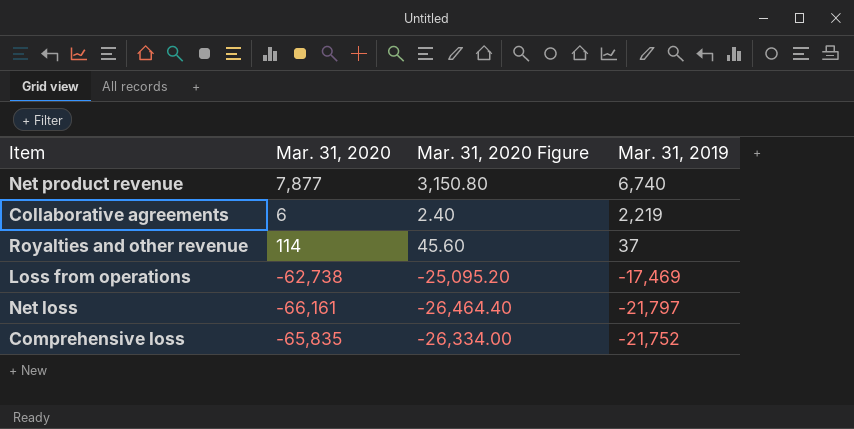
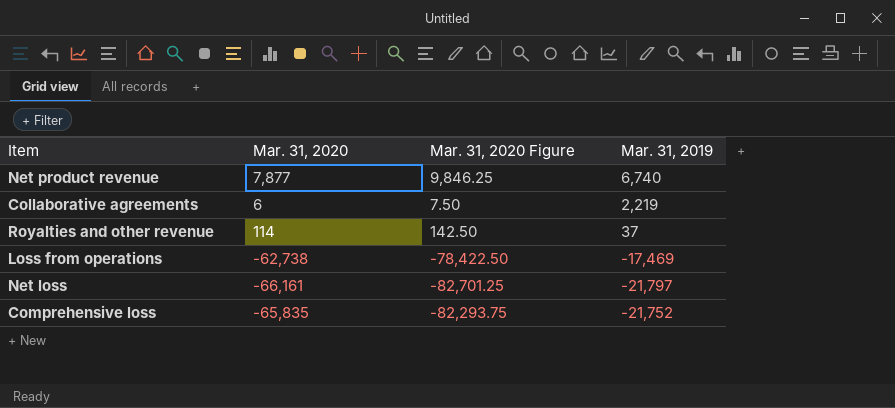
column Mar. 31, 2020 Figure | formula: [Mar. 31, 2020] * 0.4 -> [Mar. 31, 2020] * 1.25

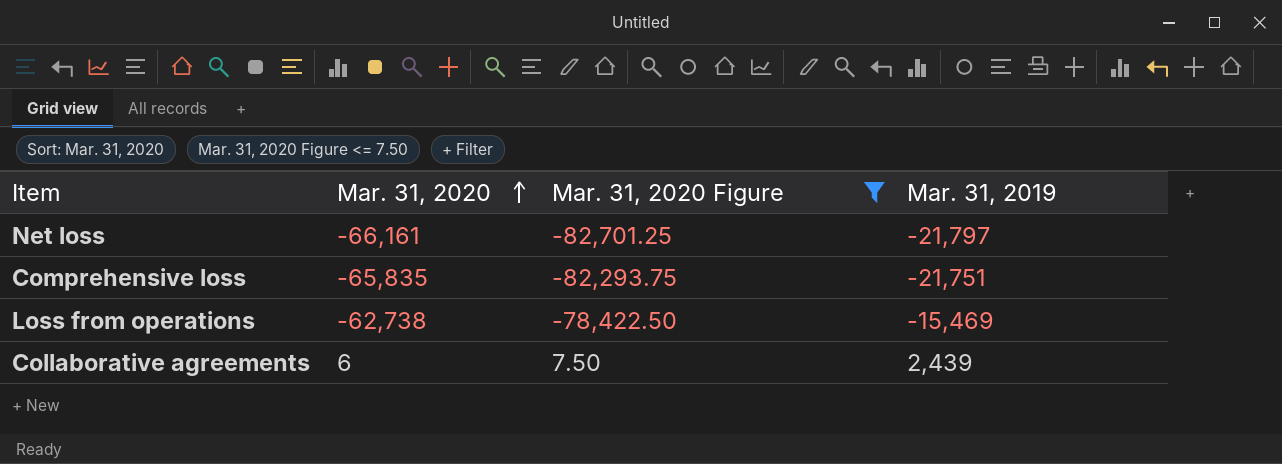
filter: none -> Mar. 31, 2020 Figure <= 7.50
row order: none -> Mar. 31, 2020 ascending
Comprehensive loss | Mar. 31, 2019: -21,752 -> -21,751
Loss from operations | Mar. 31, 2019: -17,469 -> -15,469
Collaborative agreements | Mar. 31, 2019: 2,219 -> 2,439

